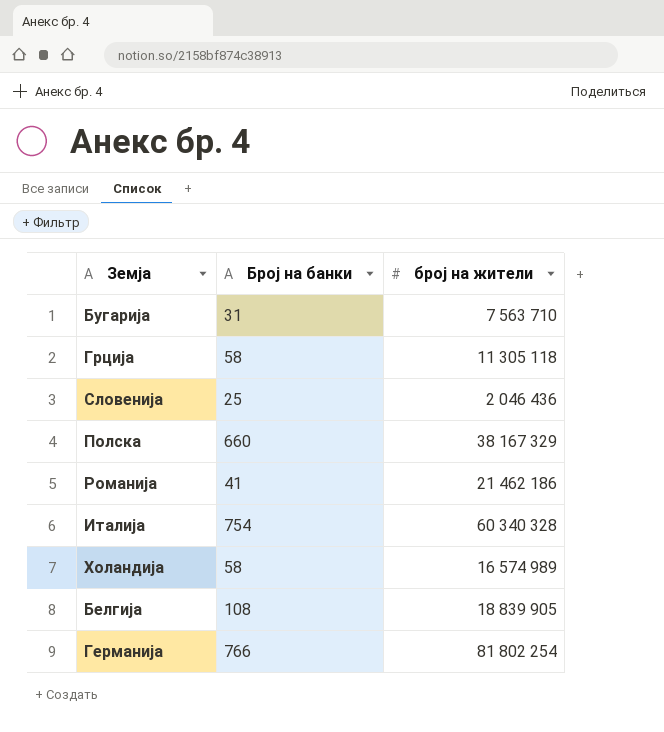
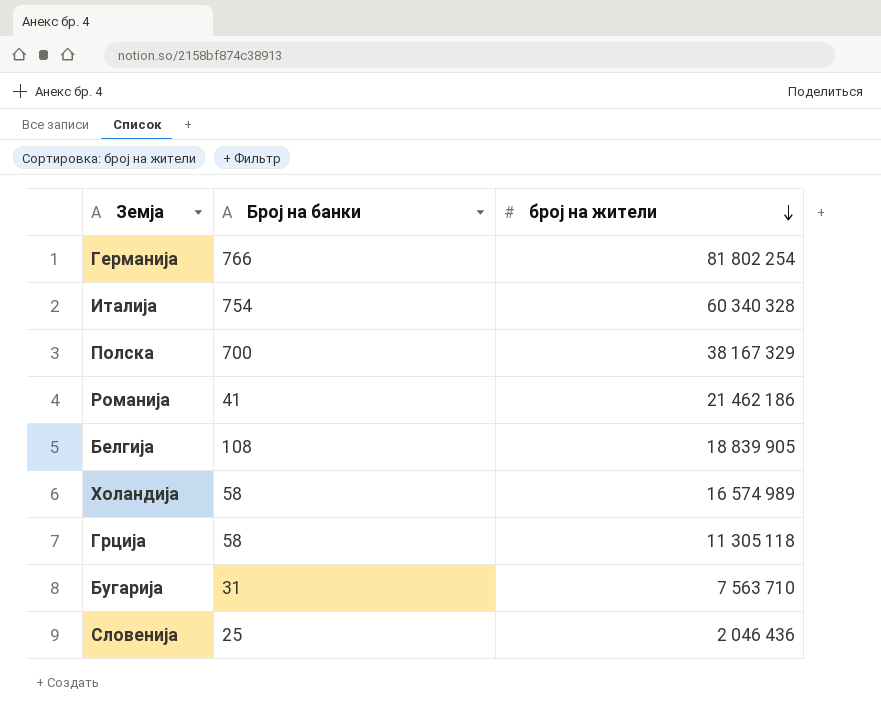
row order: none -> број на жители descending
Полска | Број на банки: 660 -> 700

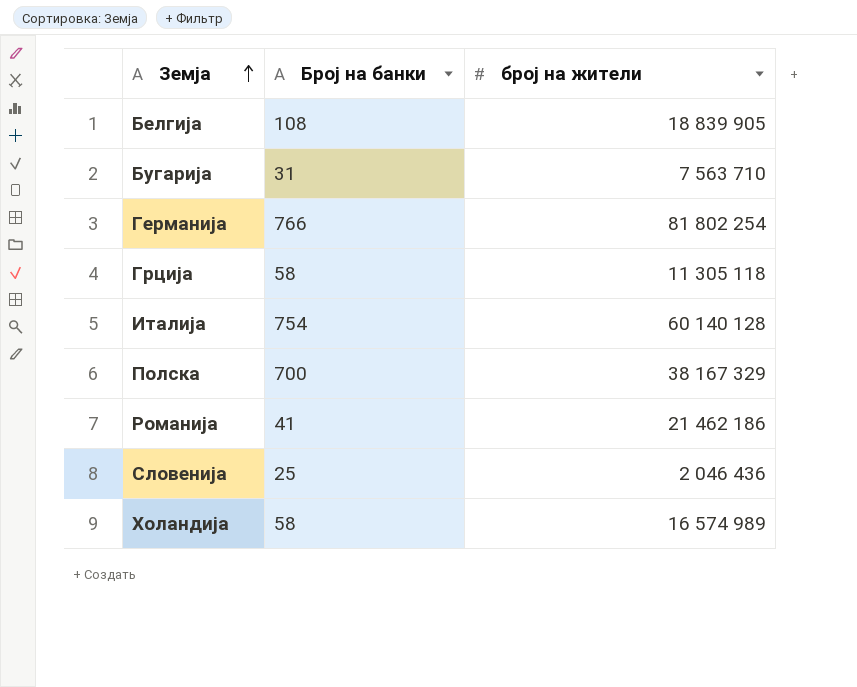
row order: број на жители descending -> Земја ascending
Италија | број на жители: 60 340 328 -> 60 140 128

